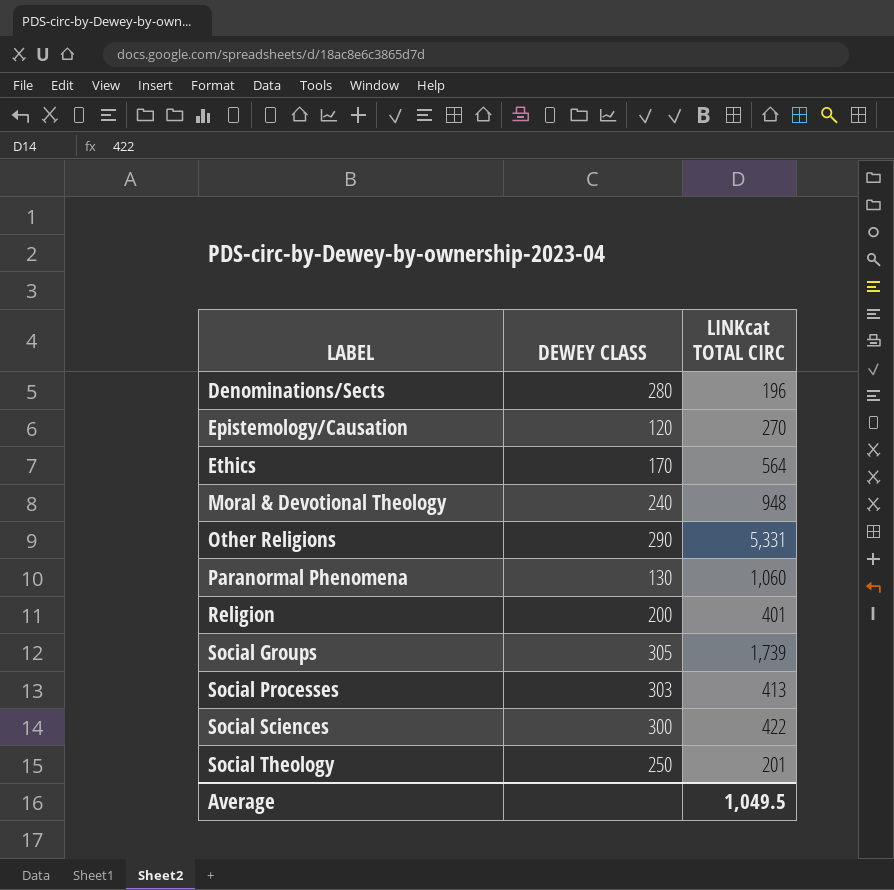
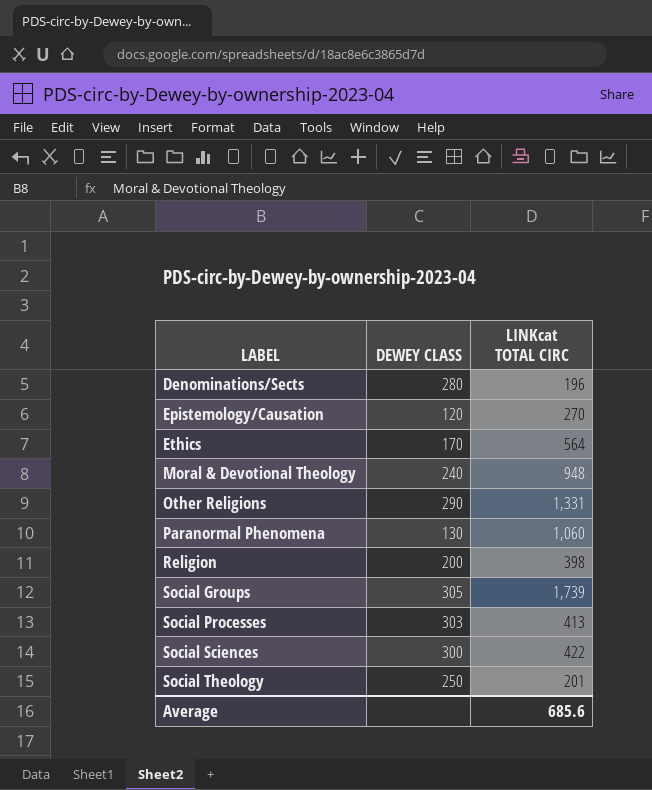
Other Religions | LINKcat TOTAL CIRC: 5,331 -> 1,331
Religion | LINKcat TOTAL CIRC: 401 -> 398
Average | LINKcat TOTAL CIRC: 1,049.5 -> 685.6

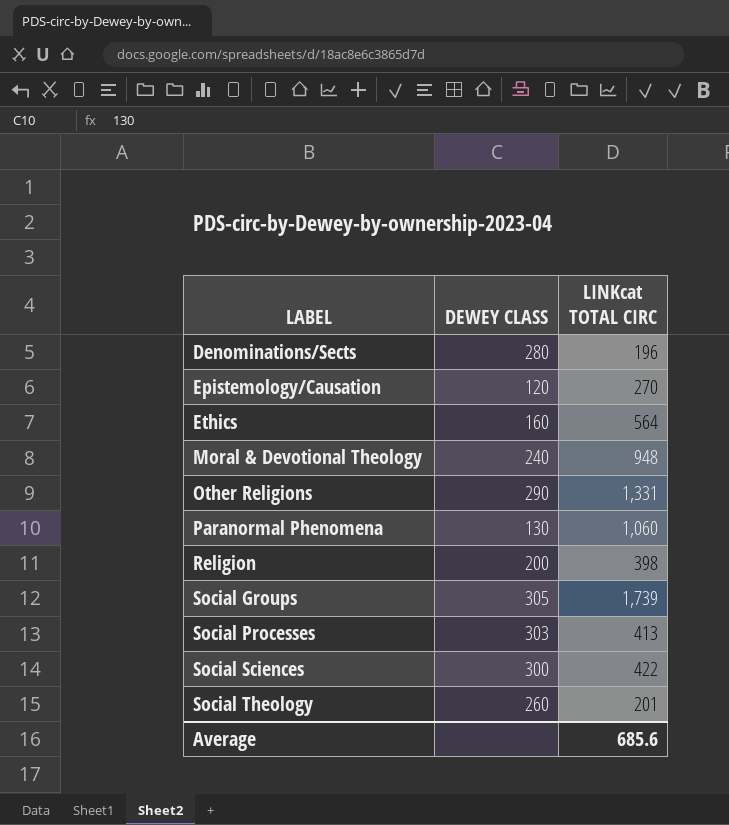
Ethics | DEWEY CLASS: 170 -> 160
Social Theology | DEWEY CLASS: 250 -> 260

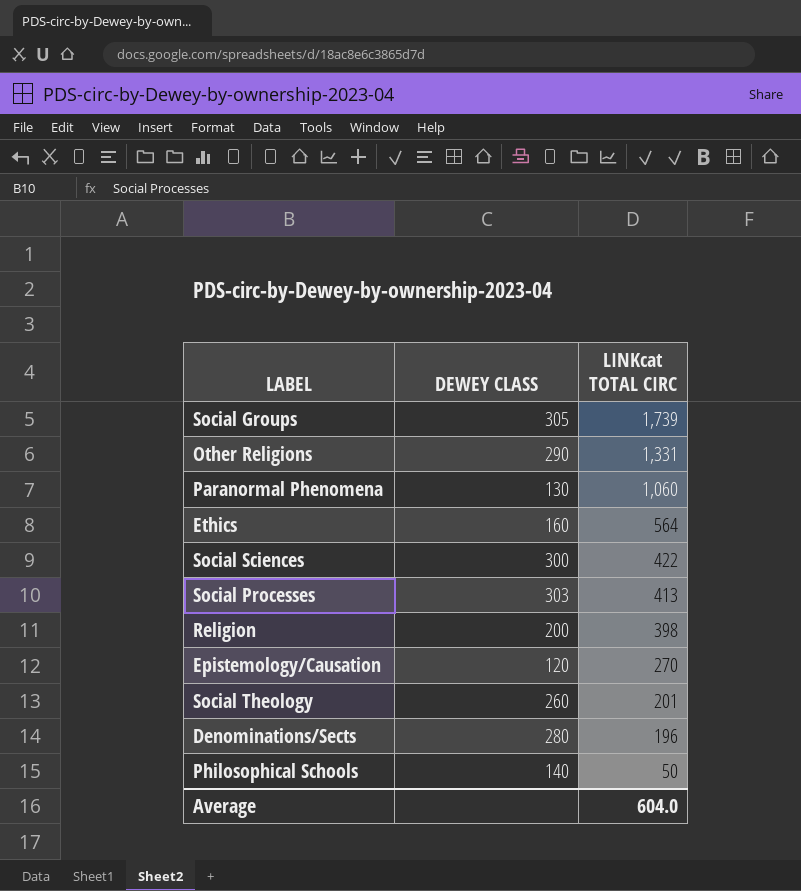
row order: LABEL ascending -> LINKcat TOTAL CIRC descending
row Moral & Devotional Theology: 240 | 948 -> none
row Philosophical Schools: none -> 140 | 50
Average | LINKcat TOTAL CIRC: 685.6 -> 604.0

